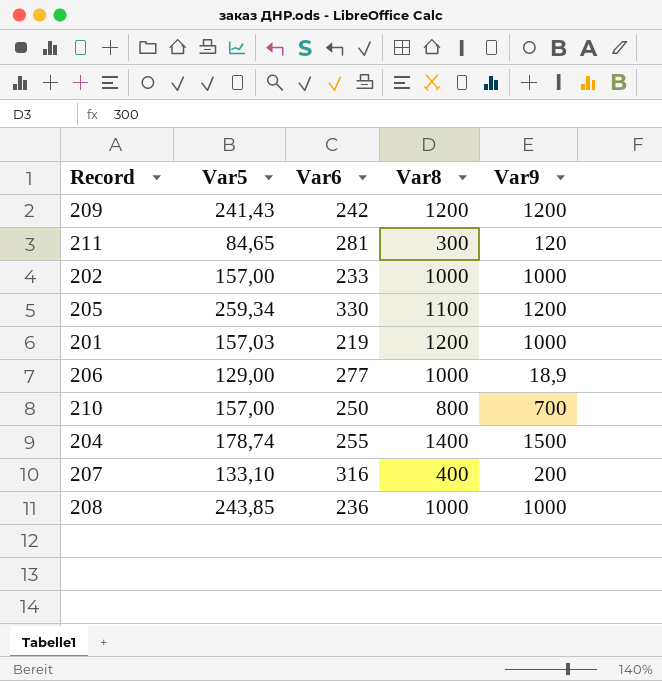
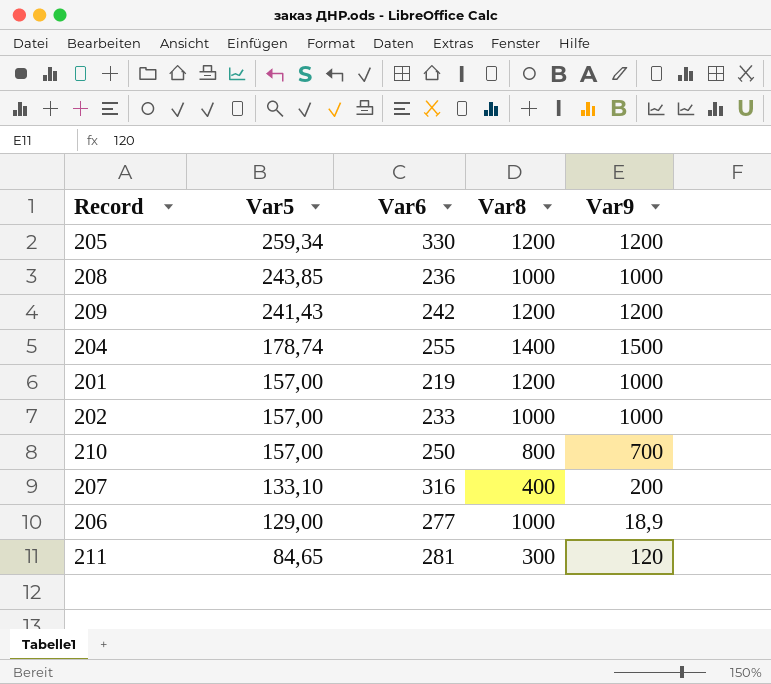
row order: none -> Var5 descending
205 | Var8: 1100 -> 1200
201 | Var5: 157,03 -> 157,00

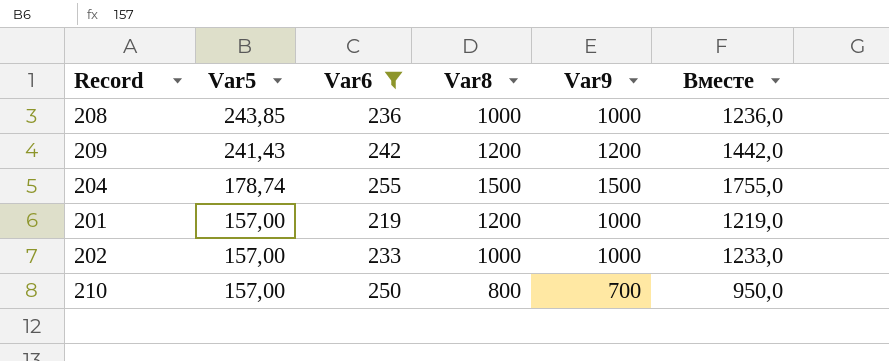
filter: none -> Var6 <= 255
column Вместе | formula: none -> [Var6] + [Var9]
204 | Var8: 1400 -> 1500

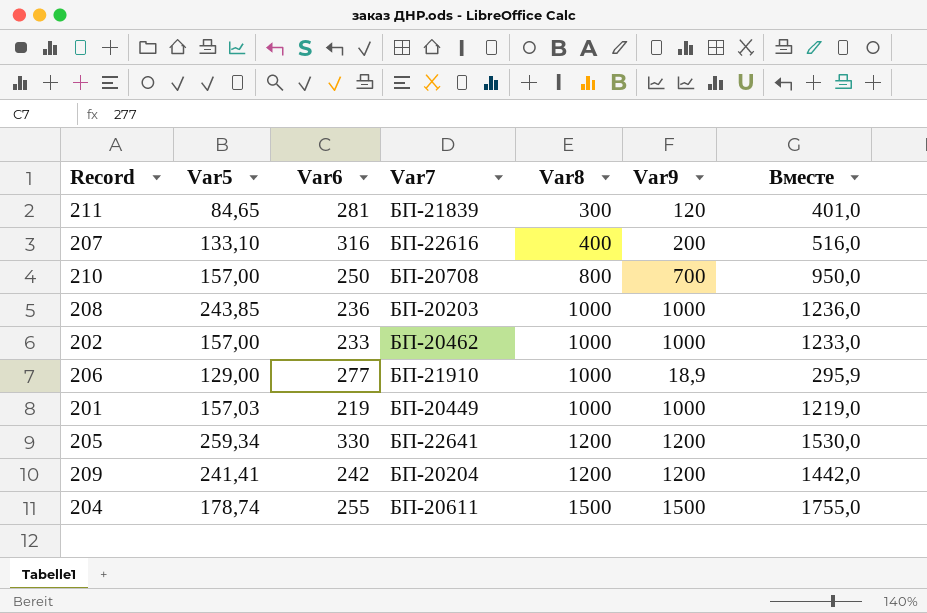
filter: Var6 <= 255 -> none
row order: Var5 descending -> Var8 ascending
column Var7 | position: none -> 4
201 | Var5: 157,00 -> 157,03
201 | Var8: 1200 -> 1000
209 | Var5: 241,43 -> 241,41

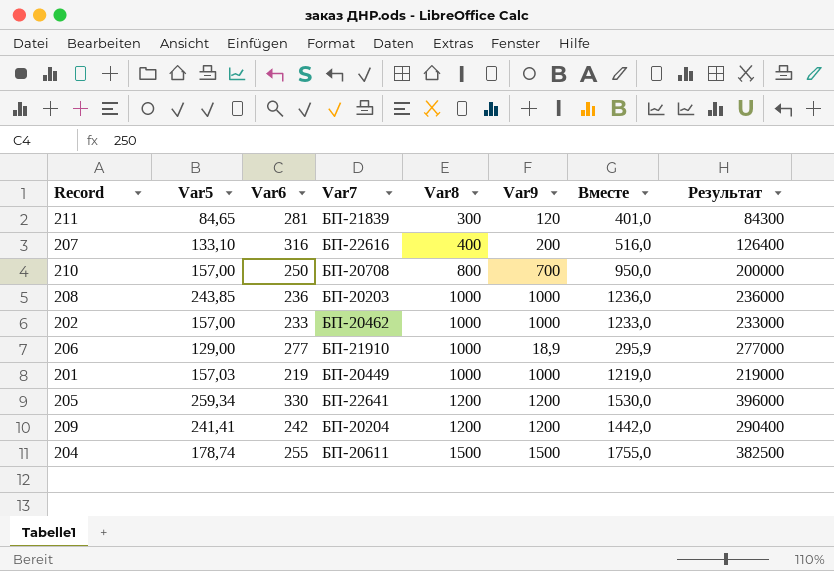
column Результат | formula: none -> [Var6] * [Var8]

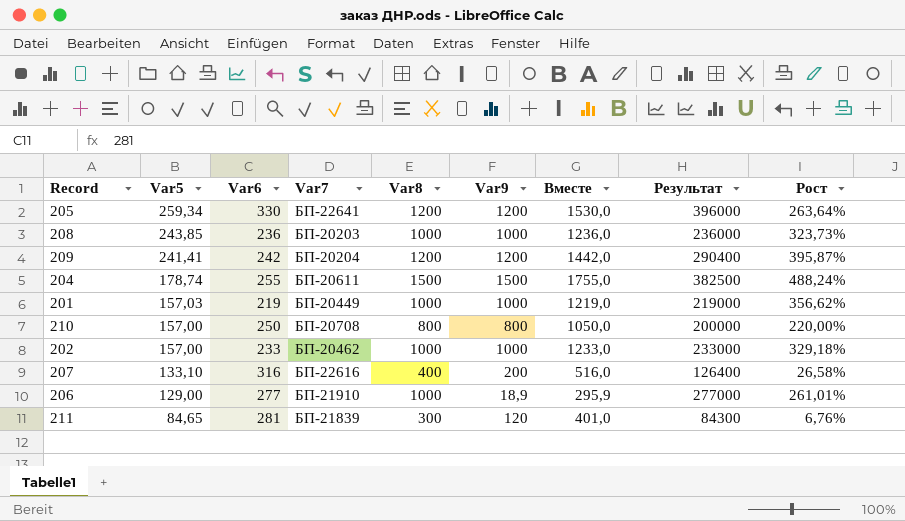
row order: Var8 ascending -> Var5 descending
column Рост | formula: none -> ([Var8] - [Var6]) / [Var6]
210 | Var9: 700 -> 800
210 | Вместе: 950,0 -> 1050,0

